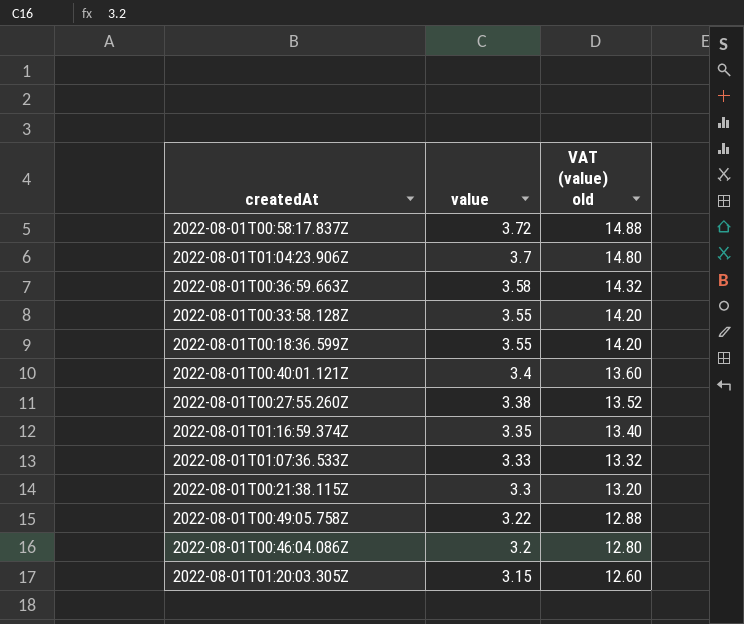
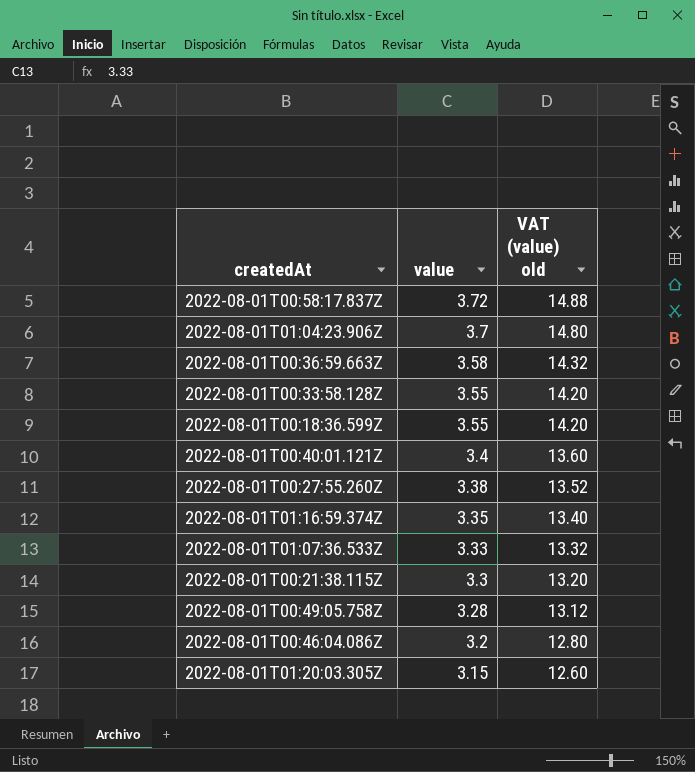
2022-08-01T00:49:05.758Z | value: 3.22 -> 3.28
2022-08-01T00:49:05.758Z | VAT (value) old: 12.88 -> 13.12

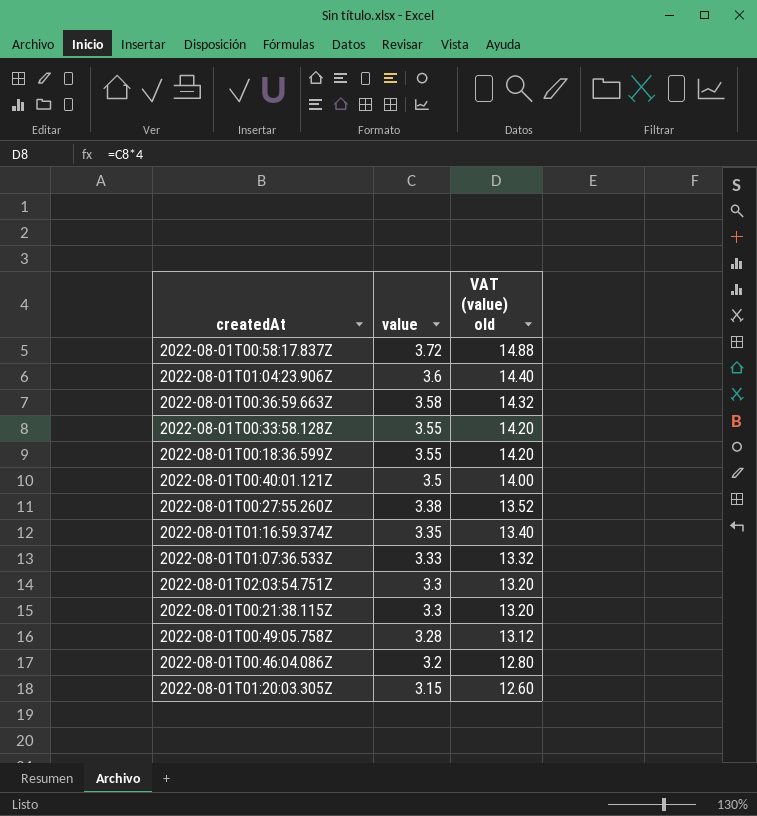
2022-08-01T01:04:23.906Z | value: 3.7 -> 3.6
2022-08-01T01:04:23.906Z | VAT (value) old: 14.80 -> 14.40
2022-08-01T00:40:01.121Z | value: 3.4 -> 3.5
2022-08-01T00:40:01.121Z | VAT (value) old: 13.60 -> 14.00
row 2022-08-01T02:03:54.751Z: none -> 3.3 | 13.20

